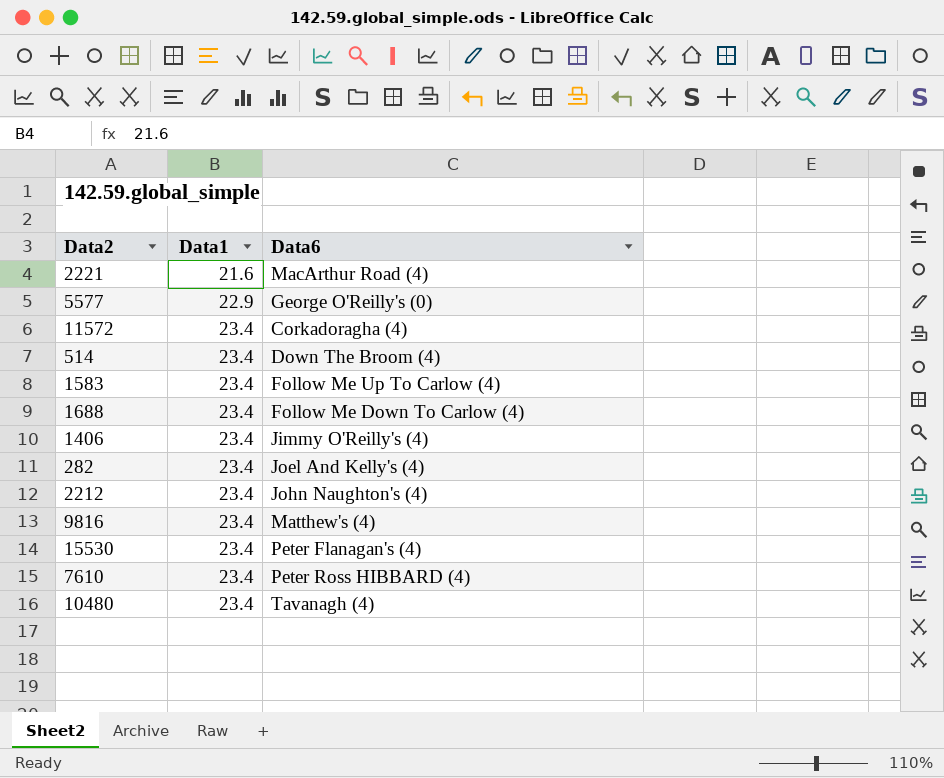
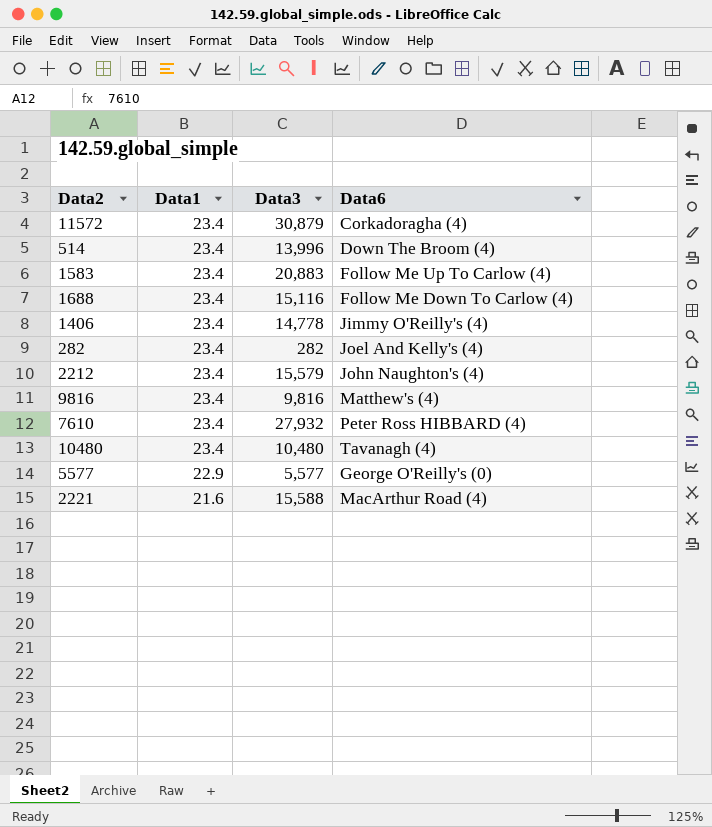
row order: Data1 ascending -> Data1 descending
column Data3 | position: none -> 3
row 15530: 23.4 | Peter Flanagan's (4) -> none

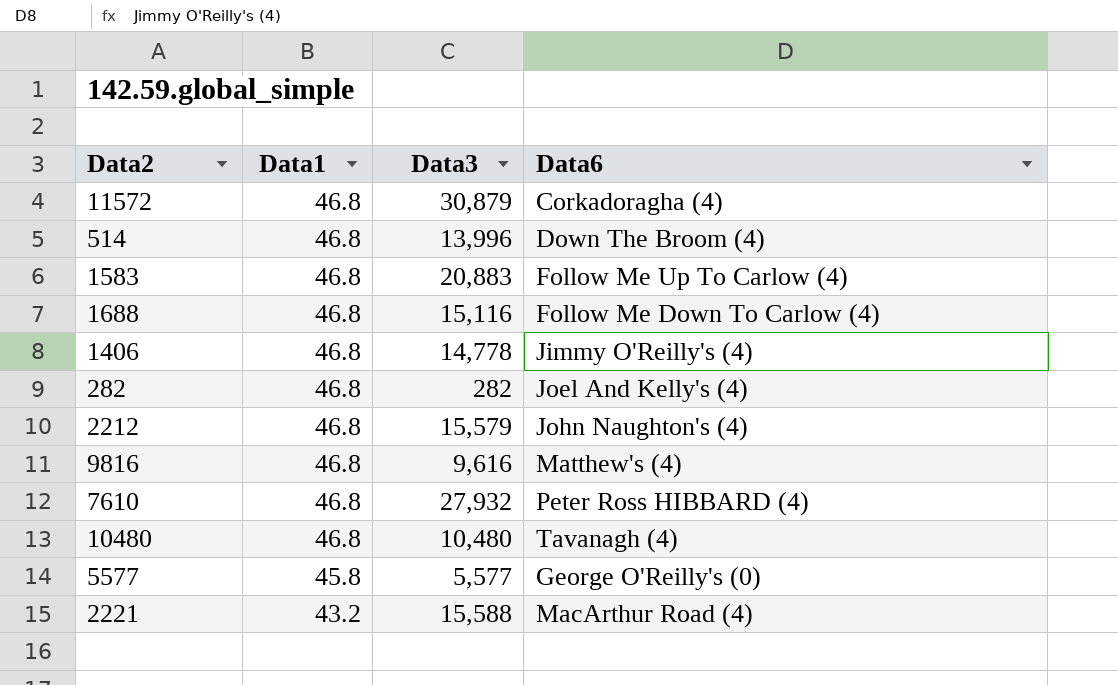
11572 | Data1: 23.4 -> 46.8
514 | Data1: 23.4 -> 46.8
1583 | Data1: 23.4 -> 46.8
1688 | Data1: 23.4 -> 46.8
1406 | Data1: 23.4 -> 46.8
282 | Data1: 23.4 -> 46.8
2212 | Data1: 23.4 -> 46.8
9816 | Data1: 23.4 -> 46.8
9816 | Data3: 9,816 -> 9,616
7610 | Data1: 23.4 -> 46.8
10480 | Data1: 23.4 -> 46.8
5577 | Data1: 22.9 -> 45.8
2221 | Data1: 21.6 -> 43.2

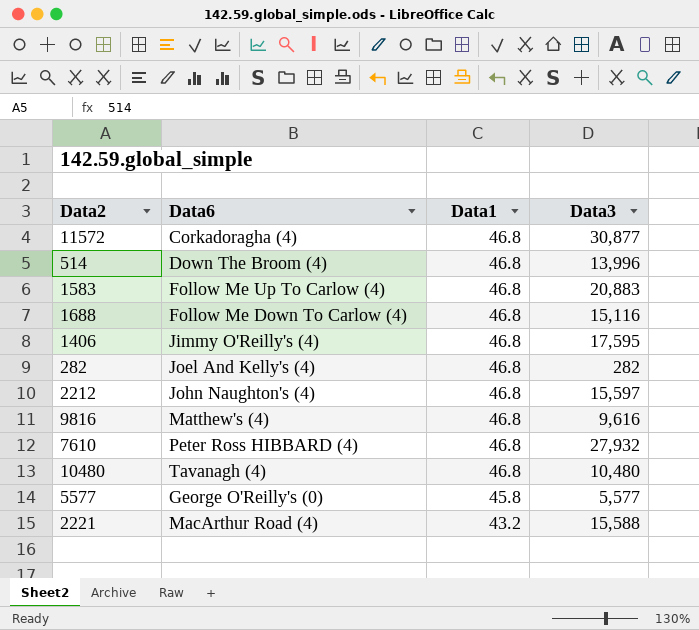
column Data6 | position: 4 -> 2
11572 | Data3: 30,879 -> 30,877
1406 | Data3: 14,778 -> 17,595
2212 | Data3: 15,579 -> 15,597

